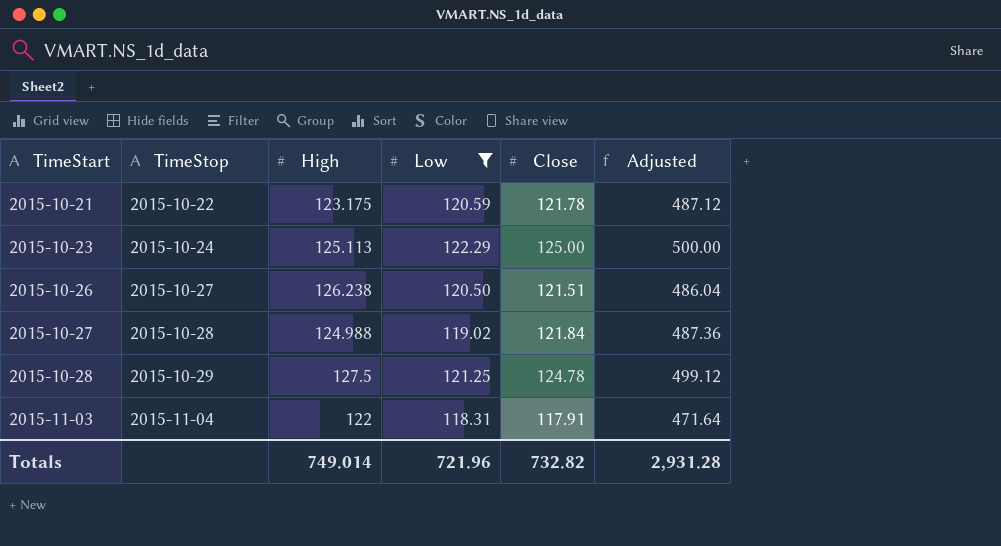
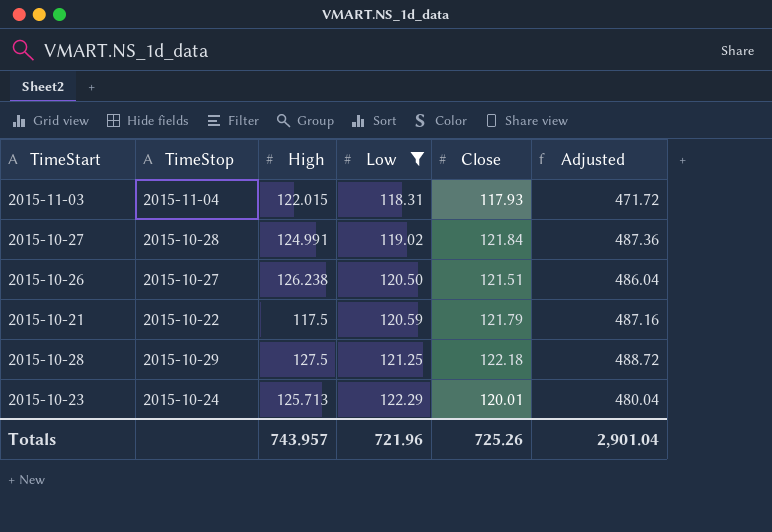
row order: TimeStart ascending -> Low ascending
2015-11-03 | High: 122 -> 122.015
2015-11-03 | Close: 117.91 -> 117.93
2015-11-03 | Adjusted: 471.64 -> 471.72
2015-10-27 | High: 124.988 -> 124.991
2015-10-21 | High: 123.175 -> 117.5
2015-10-21 | Close: 121.78 -> 121.79
2015-10-21 | Adjusted: 487.12 -> 487.16
2015-10-28 | Close: 124.78 -> 122.18
2015-10-28 | Adjusted: 499.12 -> 488.72
2015-10-23 | High: 125.113 -> 125.713
2015-10-23 | Close: 125.00 -> 120.01
2015-10-23 | Adjusted: 500.00 -> 480.04
Totals | High: 749.014 -> 743.957
Totals | Close: 732.82 -> 725.26
Totals | Adjusted: 2,931.28 -> 2,901.04

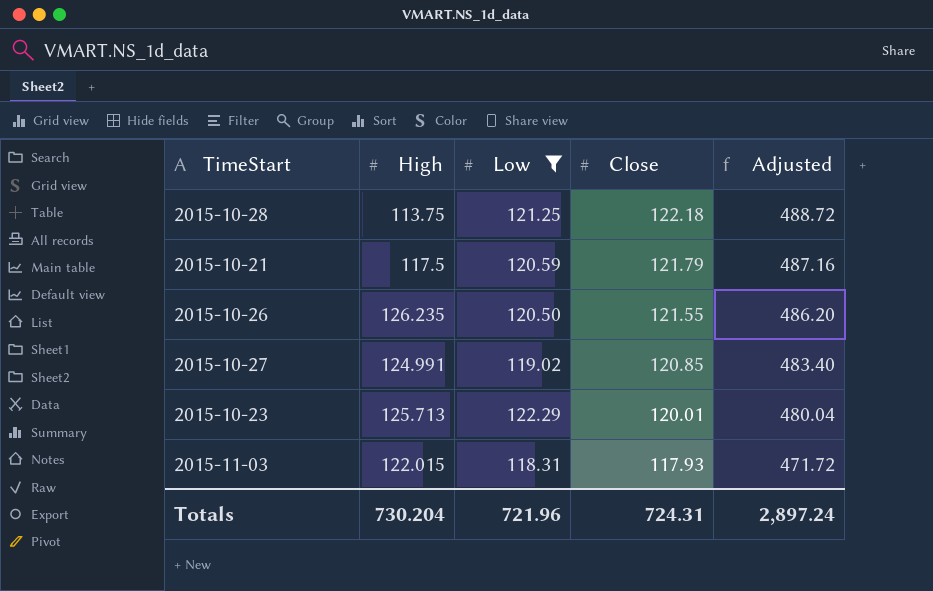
row order: Low ascending -> Close descending
column TimeStop | position: 2 -> none
2015-10-28 | High: 127.5 -> 113.75
2015-10-26 | High: 126.238 -> 126.235
2015-10-26 | Close: 121.51 -> 121.55
2015-10-26 | Adjusted: 486.04 -> 486.20
2015-10-27 | Close: 121.84 -> 120.85
2015-10-27 | Adjusted: 487.36 -> 483.40
Totals | High: 743.957 -> 730.204
Totals | Close: 725.26 -> 724.31
Totals | Adjusted: 2,901.04 -> 2,897.24

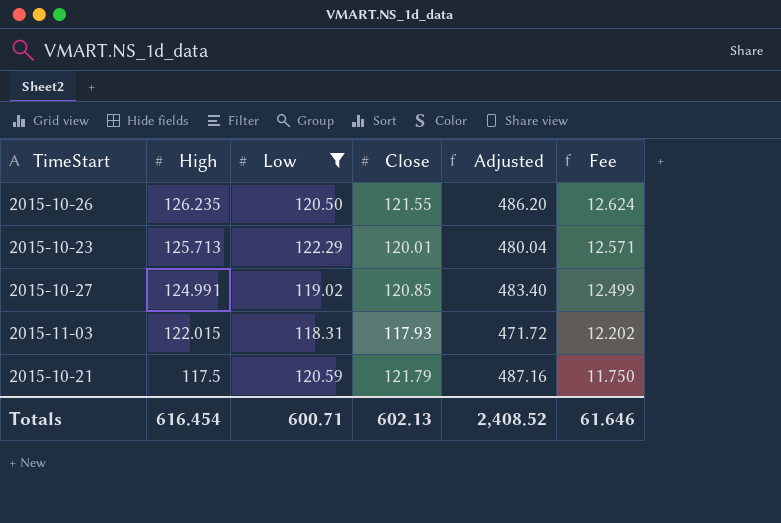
row order: Close descending -> High descending
column Fee | formula: none -> [High] * 0.1
row 2015-10-28: 113.75 | 121.25 | 122.18 | 488.72 -> none
Totals | High: 730.204 -> 616.454
Totals | Low: 721.96 -> 600.71
Totals | Close: 724.31 -> 602.13
Totals | Adjusted: 2,897.24 -> 2,408.52

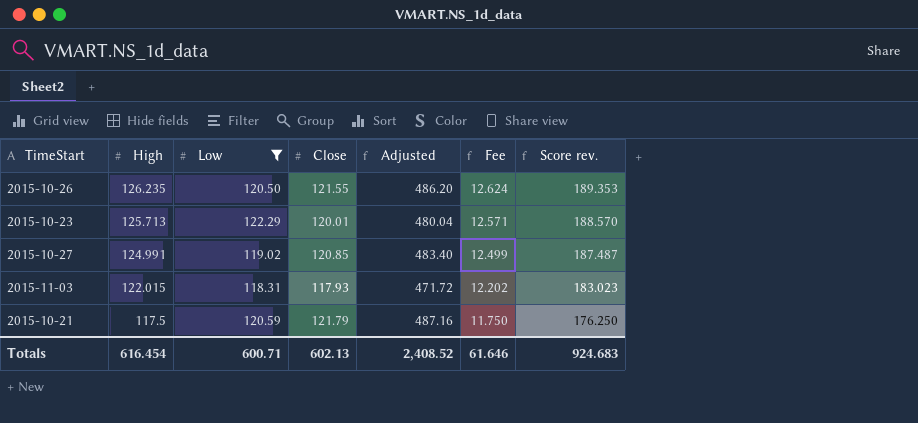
column Score rev. | formula: none -> [High] * 1.5

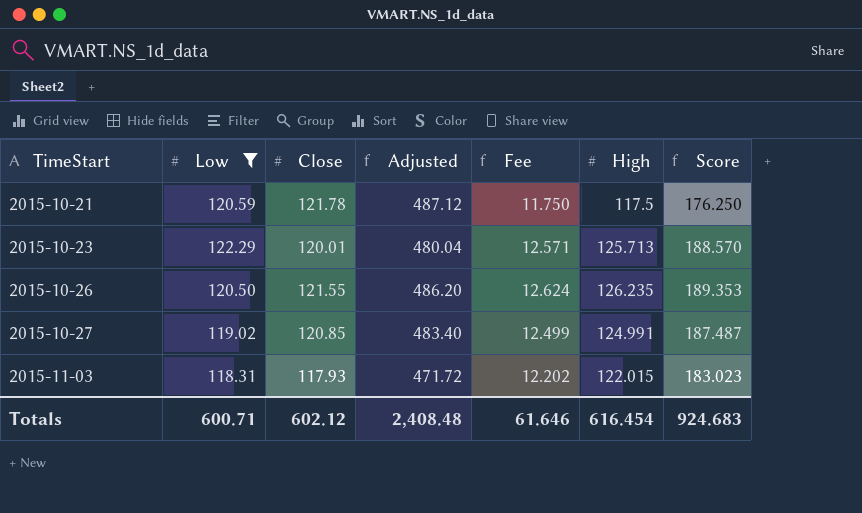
row order: High descending -> TimeStart ascending
column High | position: 2 -> 6
column name: Score rev. -> Score
2015-10-21 | Close: 121.79 -> 121.78
2015-10-21 | Adjusted: 487.16 -> 487.12
Totals | Close: 602.13 -> 602.12
Totals | Adjusted: 2,408.52 -> 2,408.48

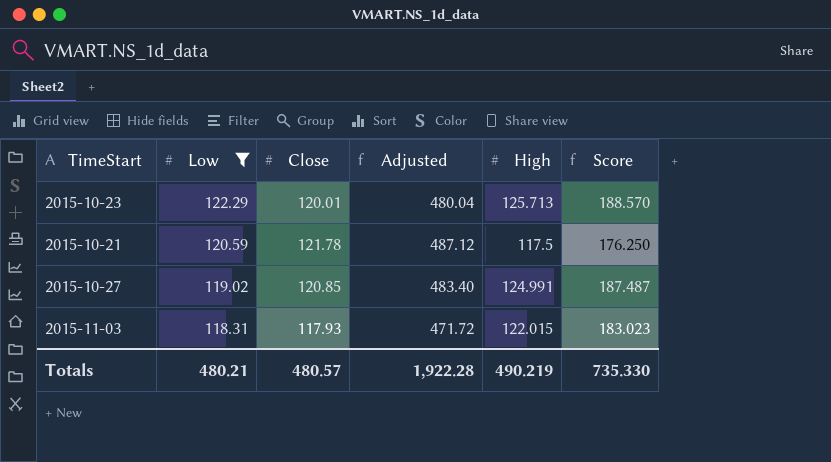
row order: TimeStart ascending -> Low descending
column Fee | formula: [High] * 0.1 -> none
row 2015-10-26: 120.50 | 121.55 | 486.20 | 12.624 | 126.235 | 189.353 -> none
Totals | Low: 600.71 -> 480.21
Totals | Close: 602.12 -> 480.57
Totals | Adjusted: 2,408.48 -> 1,922.28
Totals | High: 616.454 -> 490.219
Totals | Score: 924.683 -> 735.330

